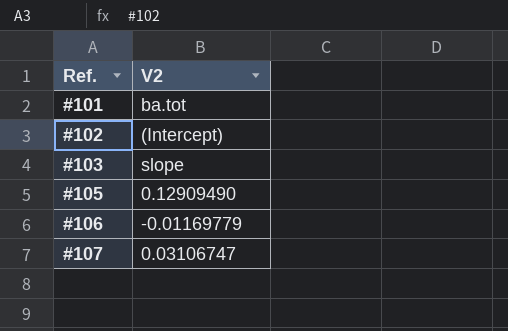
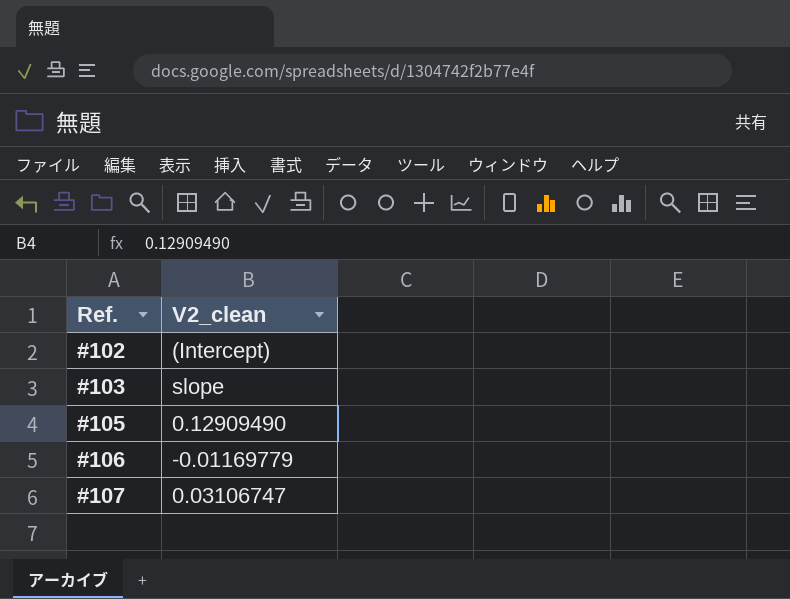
column name: V2 -> V2_clean
row #101: ba.tot -> none

